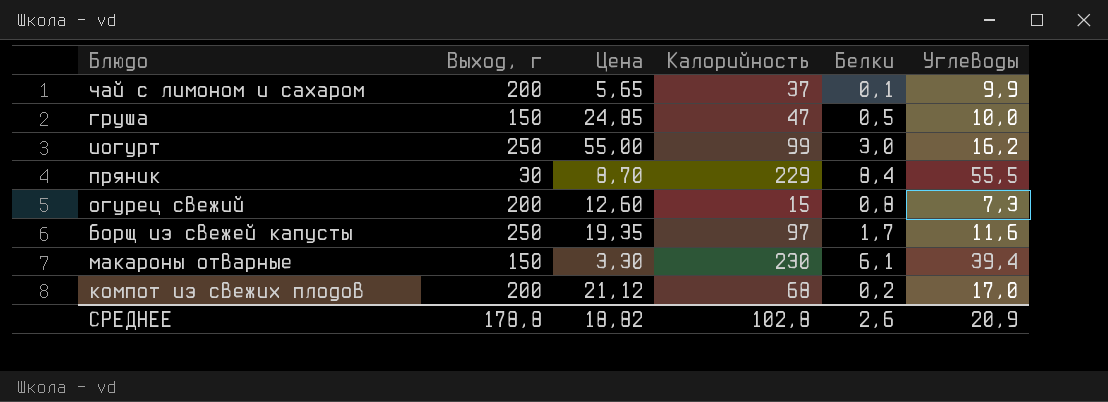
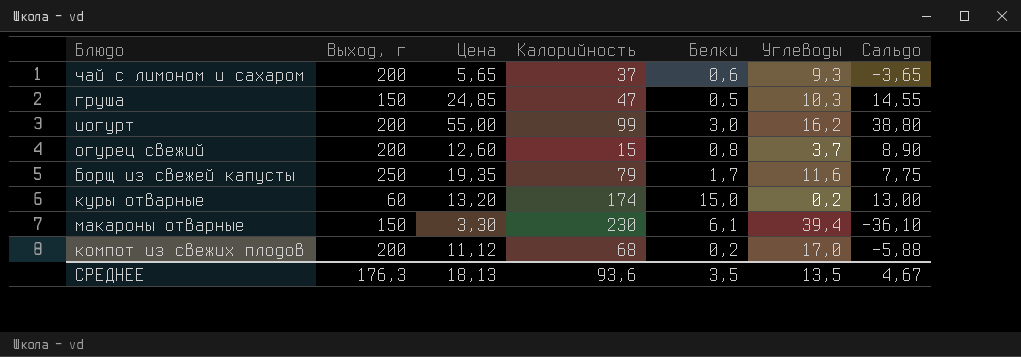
column Сальдо | formula: none -> [Цена] - [Углеводы]
row пряник: 30 | 8,70 | 229 | 8,4 | 55,5 -> none
чай с лимоном и сахаром | Белки: 0,1 -> 0,6
чай с лимоном и сахаром | Углеводы: 9,9 -> 9,3
груша | Углеводы: 10,0 -> 10,3
иогурт | Выход, г: 250 -> 200
огурец свежий | Углеводы: 7,3 -> 3,7
борщ из свежей капусты | Калорийность: 97 -> 79
row куры отварные: none -> 60 | 13,20 | 174 | 15,0 | 0,2 | 13,00
компот из свежих плодов | Цена: 21,12 -> 11,12
СРЕДНЕЕ | Выход, г: 178,8 -> 176,3
СРЕДНЕЕ | Цена: 18,82 -> 18,13
СРЕДНЕЕ | Калорийность: 102,8 -> 93,6
СРЕДНЕЕ | Белки: 2,6 -> 3,5
СРЕДНЕЕ | Углеводы: 20,9 -> 13,5

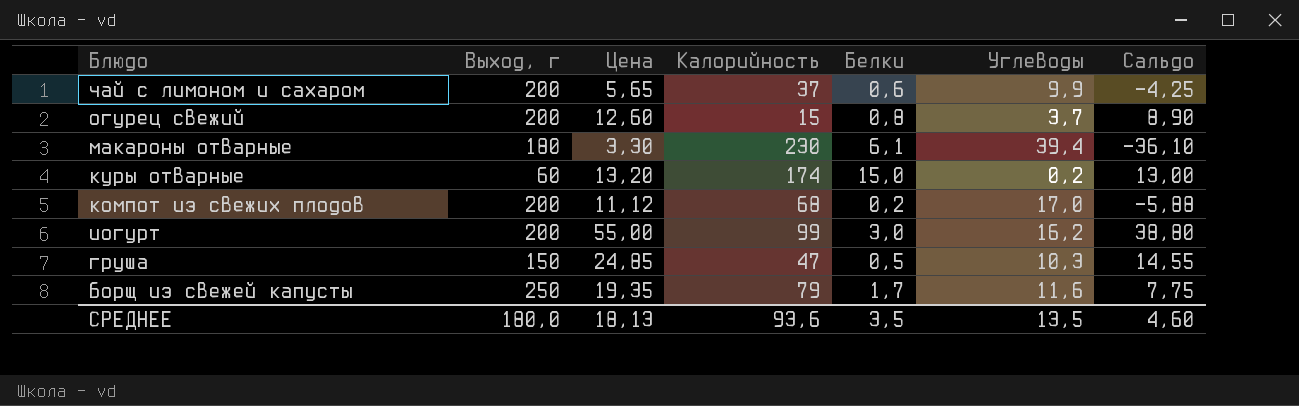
row order: none -> Блюдо descending
чай с лимоном и сахаром | Углеводы: 9,3 -> 9,9
чай с лимоном и сахаром | Сальдо: -3,65 -> -4,25
макароны отварные | Выход, г: 150 -> 180
СРЕДНЕЕ | Выход, г: 176,3 -> 180,0
СРЕДНЕЕ | Сальдо: 4,67 -> 4,60

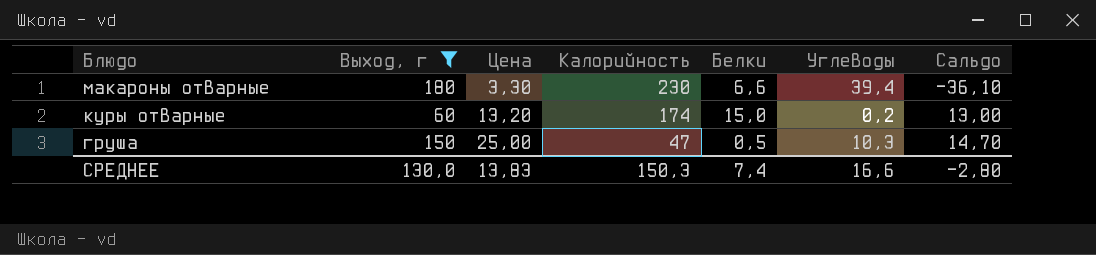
filter: none -> Выход, г <= 180
макароны отварные | Белки: 6,1 -> 6,6
груша | Цена: 24,85 -> 25,00
груша | Сальдо: 14,55 -> 14,70
СРЕДНЕЕ | Выход, г: 180,0 -> 130,0
СРЕДНЕЕ | Цена: 18,13 -> 13,83
СРЕДНЕЕ | Калорийность: 93,6 -> 150,3
СРЕДНЕЕ | Белки: 3,5 -> 7,4
СРЕДНЕЕ | Углеводы: 13,5 -> 16,6
СРЕДНЕЕ | Сальдо: 4,60 -> -2,80

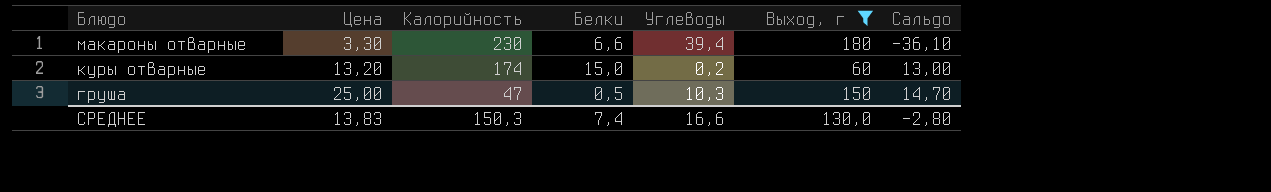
column Выход, г | position: 2 -> 6

